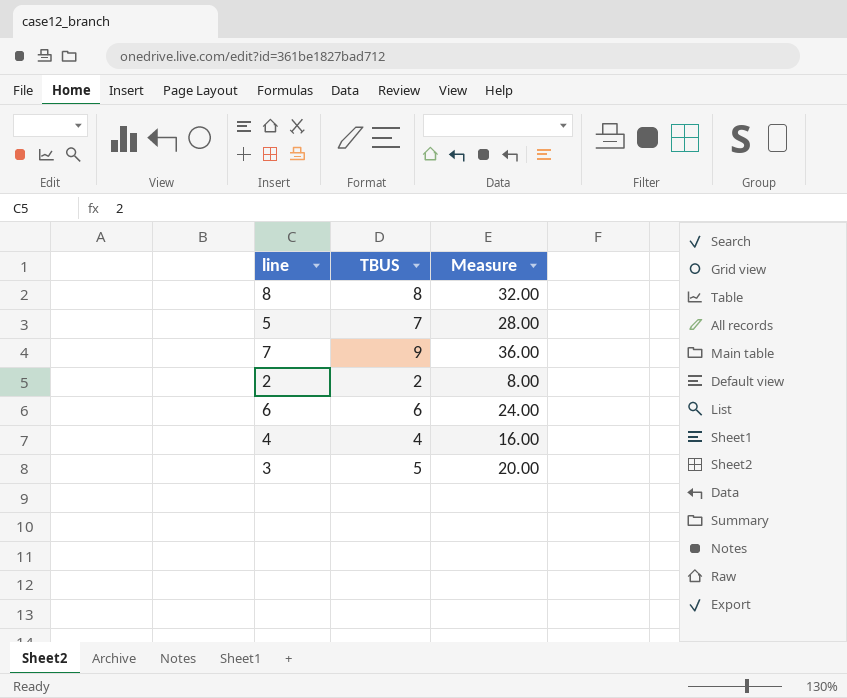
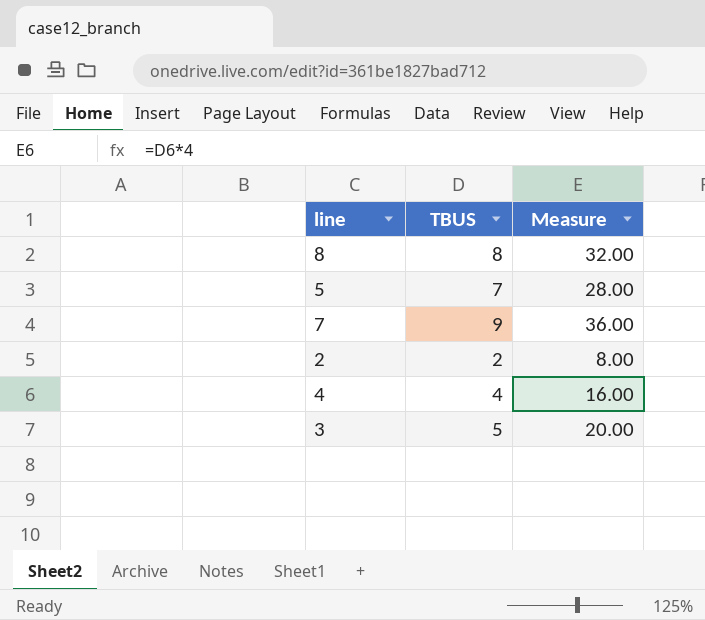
row 6: 6 | 24.00 -> none

